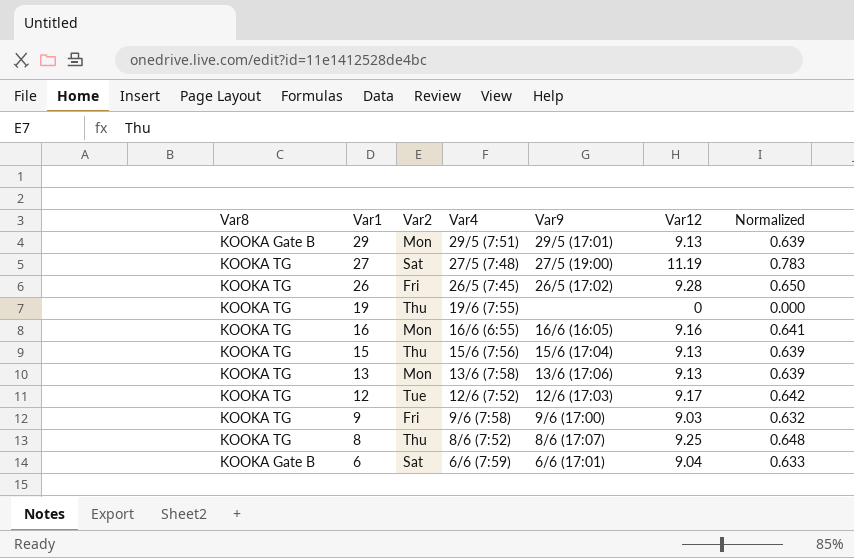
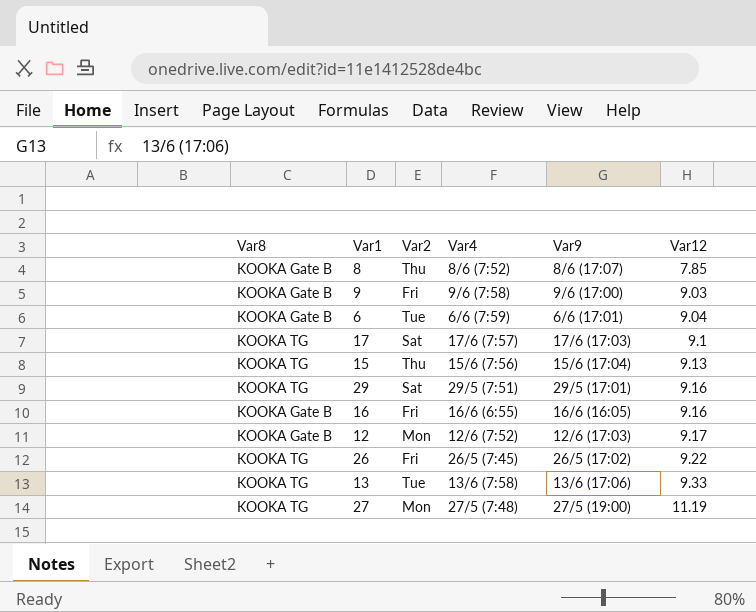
row order: Var1 descending -> Var12 ascending
column Normalized | formula: [Var12] * 0.07 -> none
row 19: KOOKA TG | Thu | 19/6 (7:55) | none | 0 | 0.000 -> none
8 | Var8: KOOKA TG -> KOOKA Gate B
8 | Var12: 9.25 -> 7.85
9 | Var8: KOOKA TG -> KOOKA Gate B
6 | Var2: Sat -> Tue
row 17: none -> KOOKA TG | Sat | 17/6 (7:57) | 17/6 (17:03) | 9.1
29 | Var8: KOOKA Gate B -> KOOKA TG
29 | Var2: Mon -> Sat
29 | Var12: 9.13 -> 9.16
16 | Var8: KOOKA TG -> KOOKA Gate B
16 | Var2: Mon -> Fri
12 | Var8: KOOKA TG -> KOOKA Gate B
12 | Var2: Tue -> Mon
26 | Var12: 9.28 -> 9.22
13 | Var2: Mon -> Tue
13 | Var12: 9.13 -> 9.33
27 | Var2: Sat -> Mon

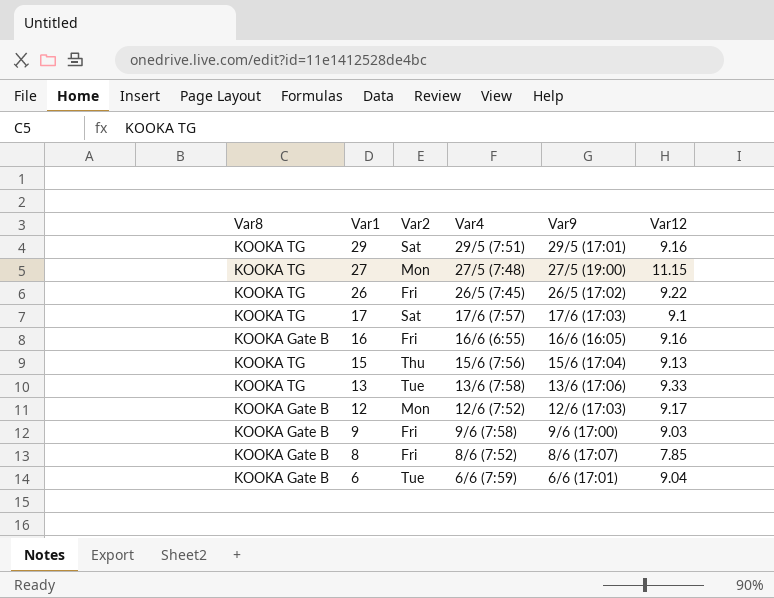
row order: Var12 ascending -> Var1 descending
27 | Var12: 11.19 -> 11.15
8 | Var2: Thu -> Fri

